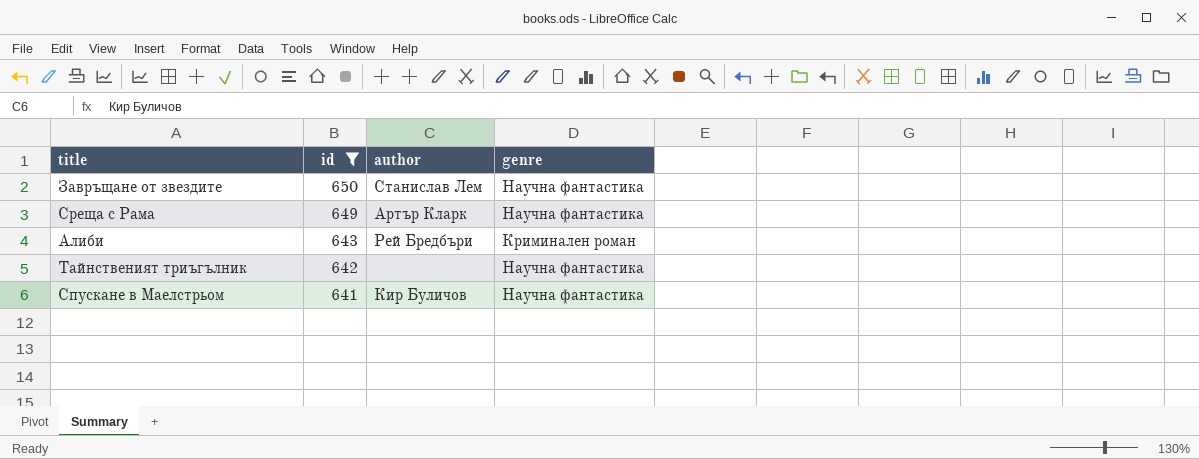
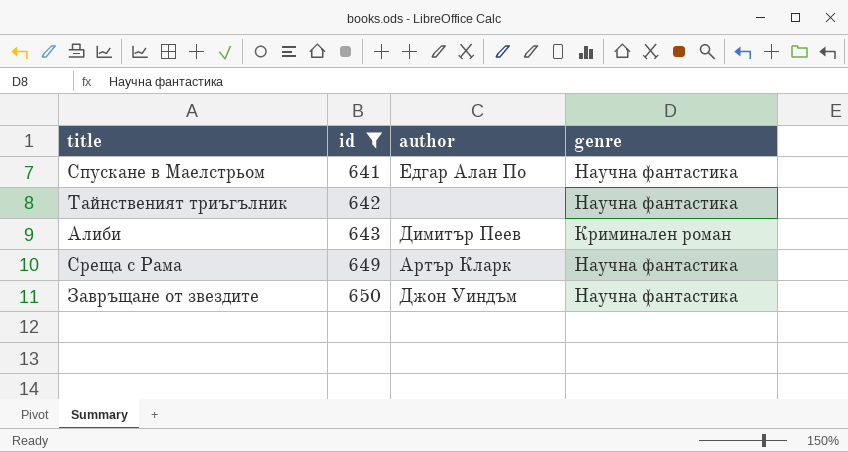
row order: id descending -> id ascending
Спускане в Маелстрьом | author: Кир Буличов -> Едгар Алан По
Алиби | author: Рей Бредбъри -> Димитър Пеев
Завръщане от звездите | author: Станислав Лем -> Джон Уиндъм

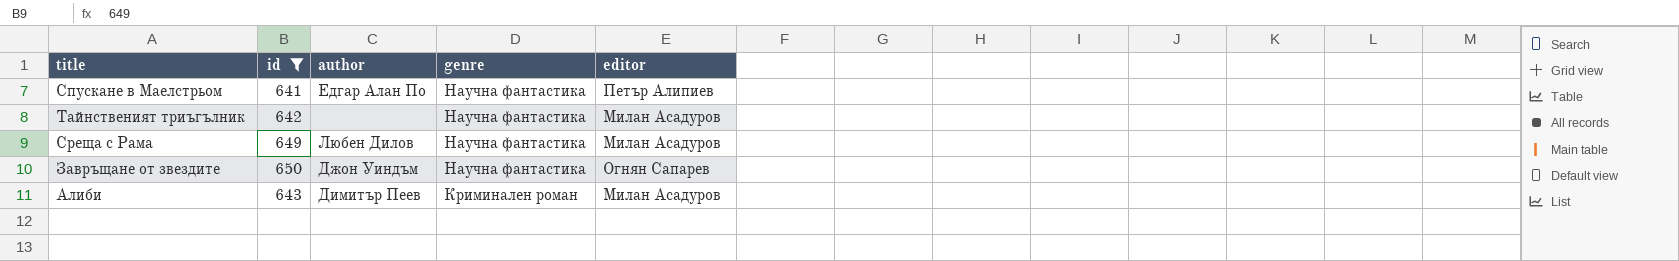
row order: id ascending -> genre descending
column editor | position: none -> 5
Среща с Рама | author: Артър Кларк -> Любен Дилов

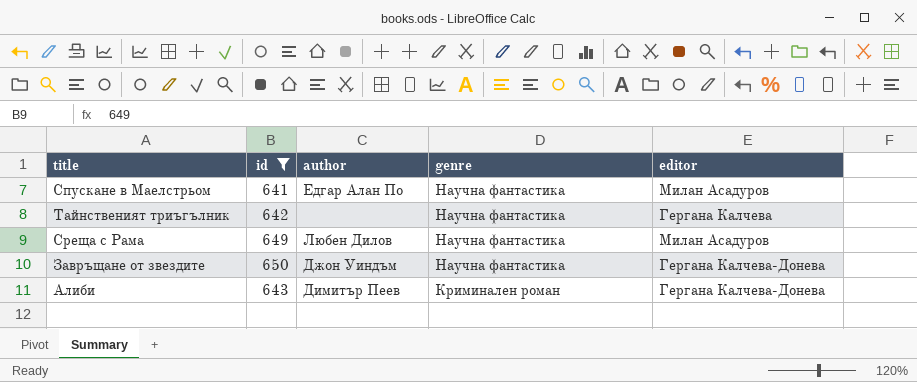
Спускане в Маелстрьом | editor: Петър Алипиев -> Милан Асадуров
Тайнственият триъгълник | editor: Милан Асадуров -> Гергана Калчева
Завръщане от звездите | editor: Огнян Сапарев -> Гергана Калчева-Донева
Алиби | editor: Милан Асадуров -> Гергана Калчева-Донева

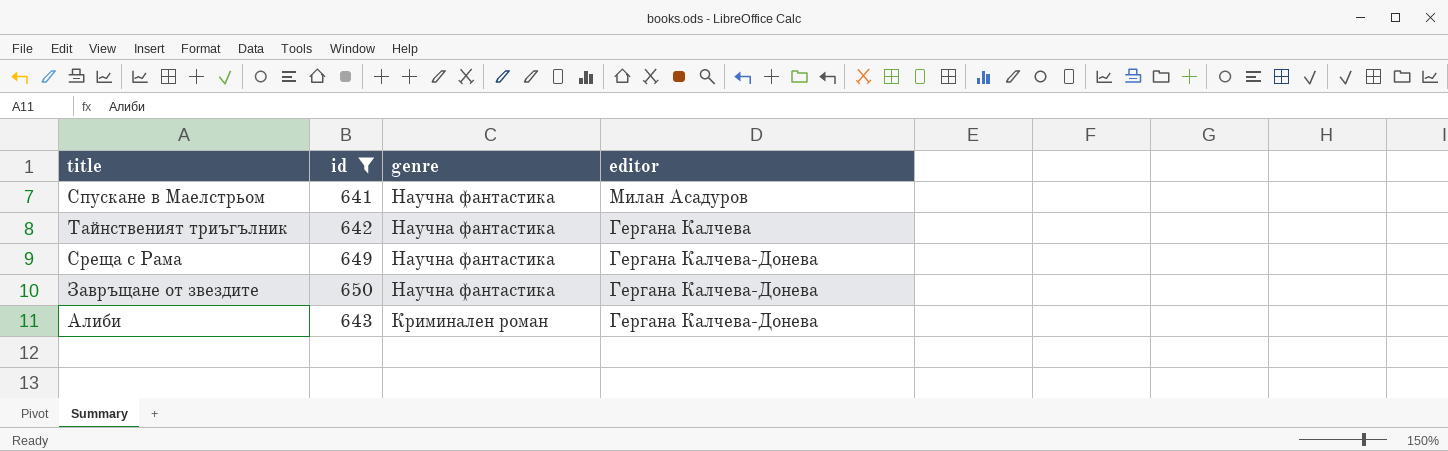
column author | position: 3 -> none
Среща с Рама | editor: Милан Асадуров -> Гергана Калчева-Донева

